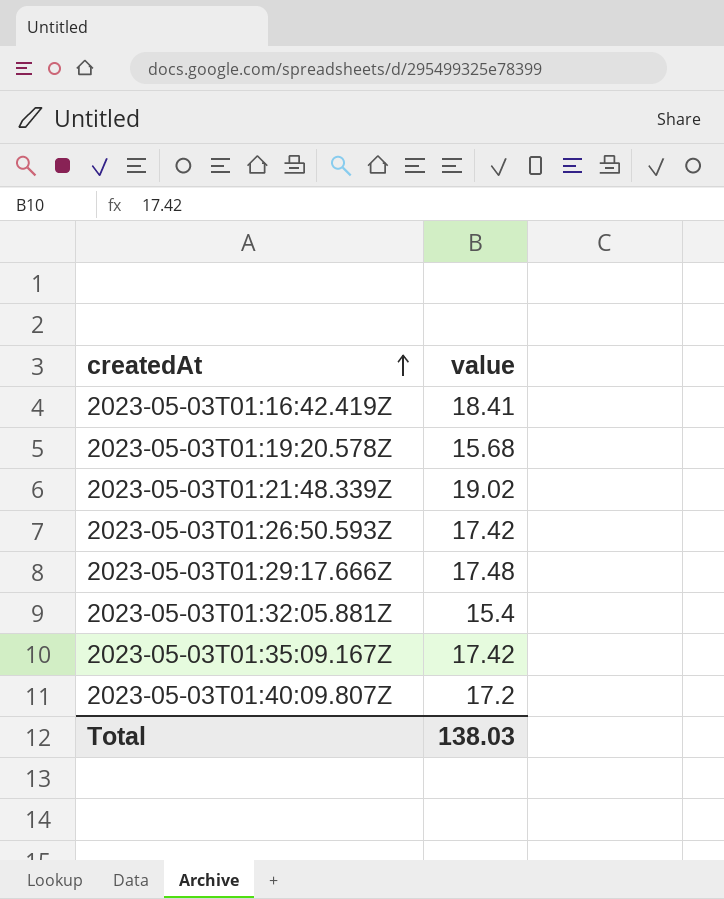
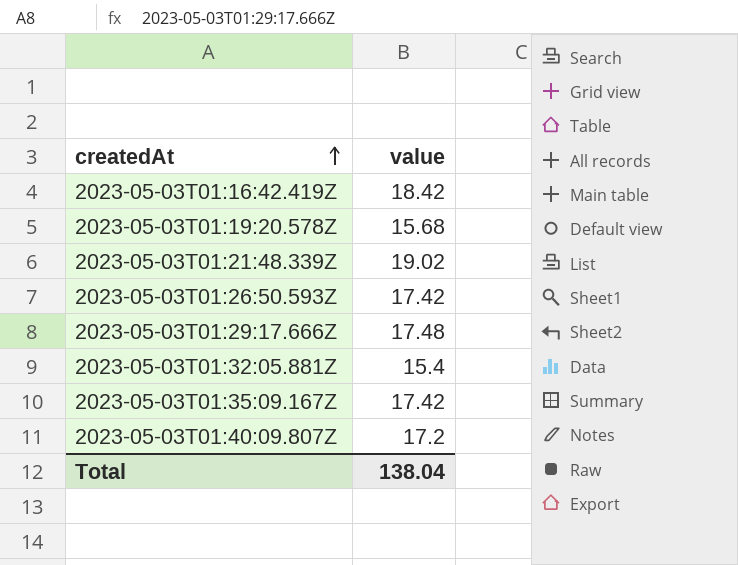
2023-05-03T01:16:42.419Z | value: 18.41 -> 18.42
Total | value: 138.03 -> 138.04

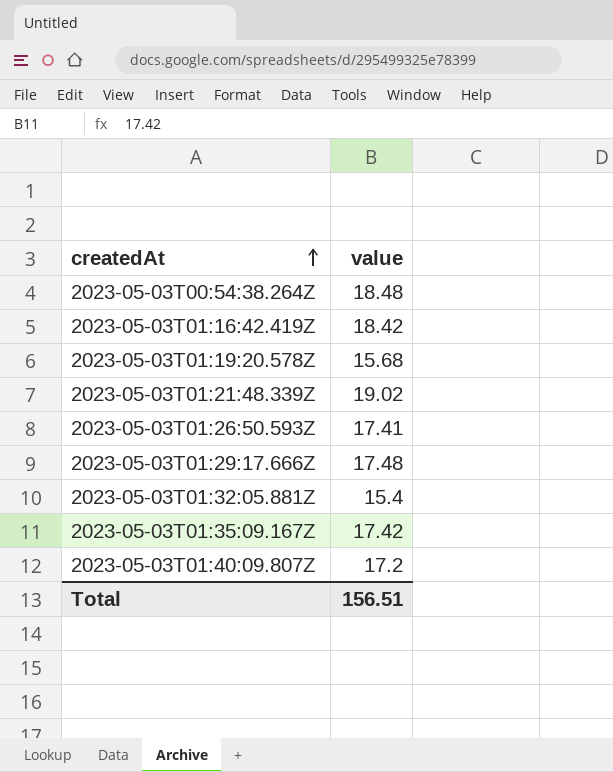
row 2023-05-03T00:54:38.264Z: none -> 18.48
2023-05-03T01:26:50.593Z | value: 17.42 -> 17.41
Total | value: 138.04 -> 156.51

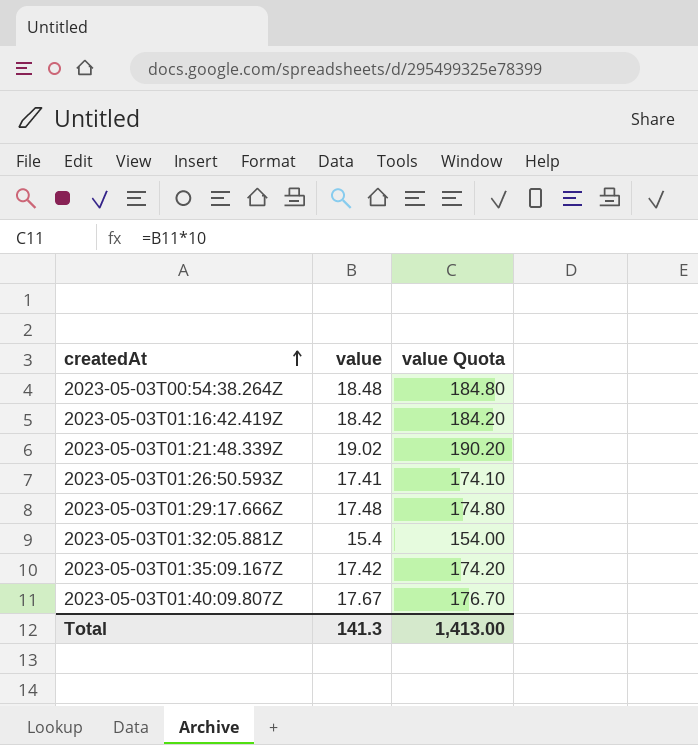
column value Quota | formula: none -> [value] * 10
row 2023-05-03T01:19:20.578Z: 15.68 -> none
2023-05-03T01:40:09.807Z | value: 17.2 -> 17.67
Total | value: 156.51 -> 141.3

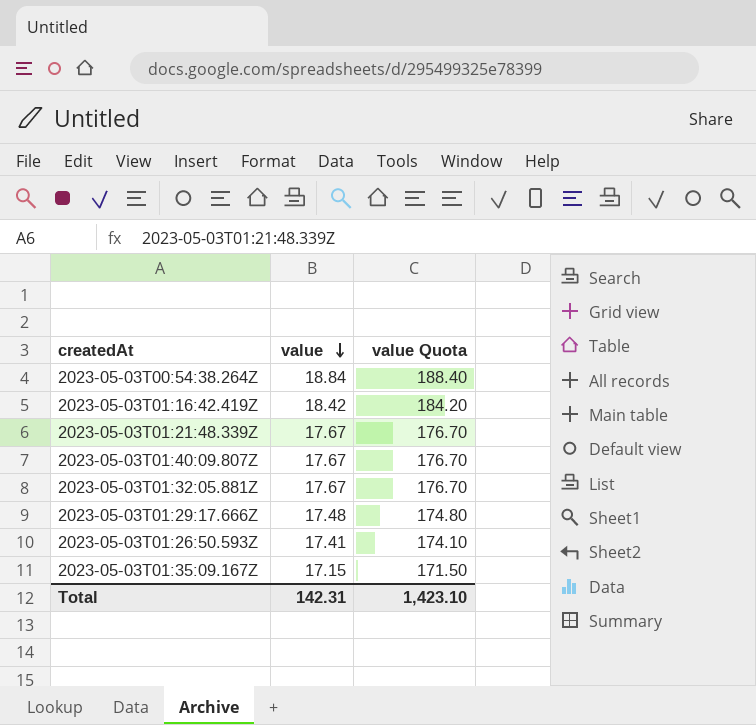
row order: createdAt ascending -> value descending
2023-05-03T00:54:38.264Z | value: 18.48 -> 18.84
2023-05-03T00:54:38.264Z | value Quota: 184.80 -> 188.40
2023-05-03T01:21:48.339Z | value: 19.02 -> 17.67
2023-05-03T01:21:48.339Z | value Quota: 190.20 -> 176.70
2023-05-03T01:32:05.881Z | value: 15.4 -> 17.67
2023-05-03T01:32:05.881Z | value Quota: 154.00 -> 176.70
2023-05-03T01:35:09.167Z | value: 17.42 -> 17.15
2023-05-03T01:35:09.167Z | value Quota: 174.20 -> 171.50
Total | value: 141.3 -> 142.31
Total | value Quota: 1,413.00 -> 1,423.10

